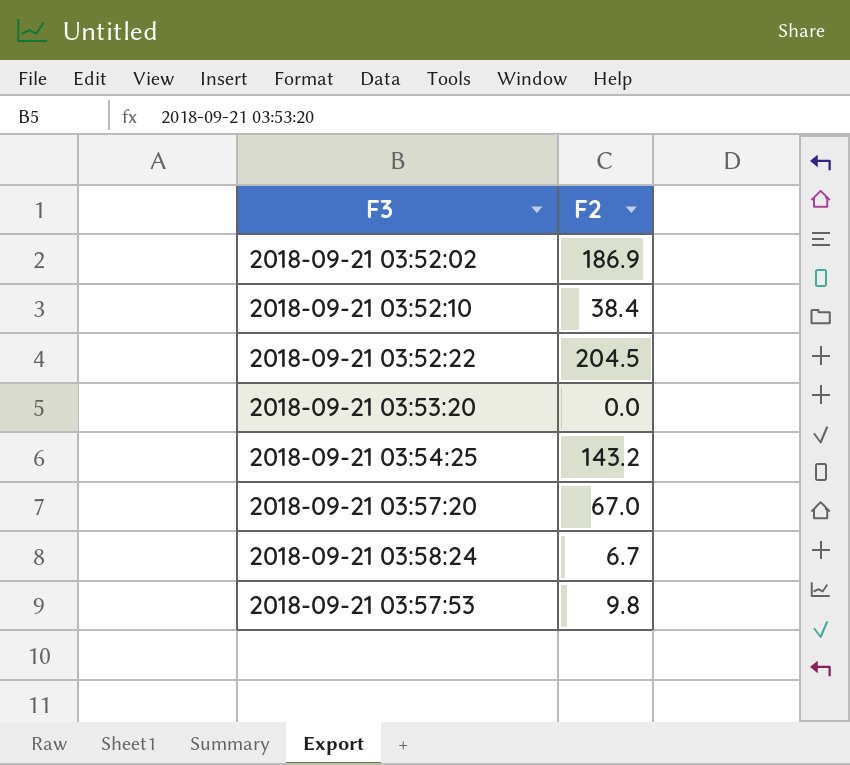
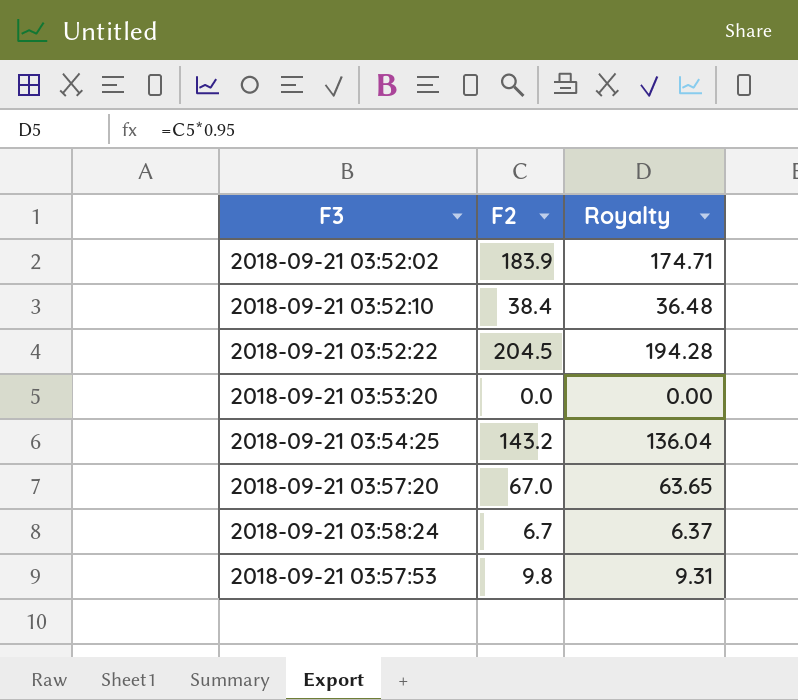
column Royalty | formula: none -> [F2] * 0.95
2018-09-21 03:52:02 | F2: 186.9 -> 183.9

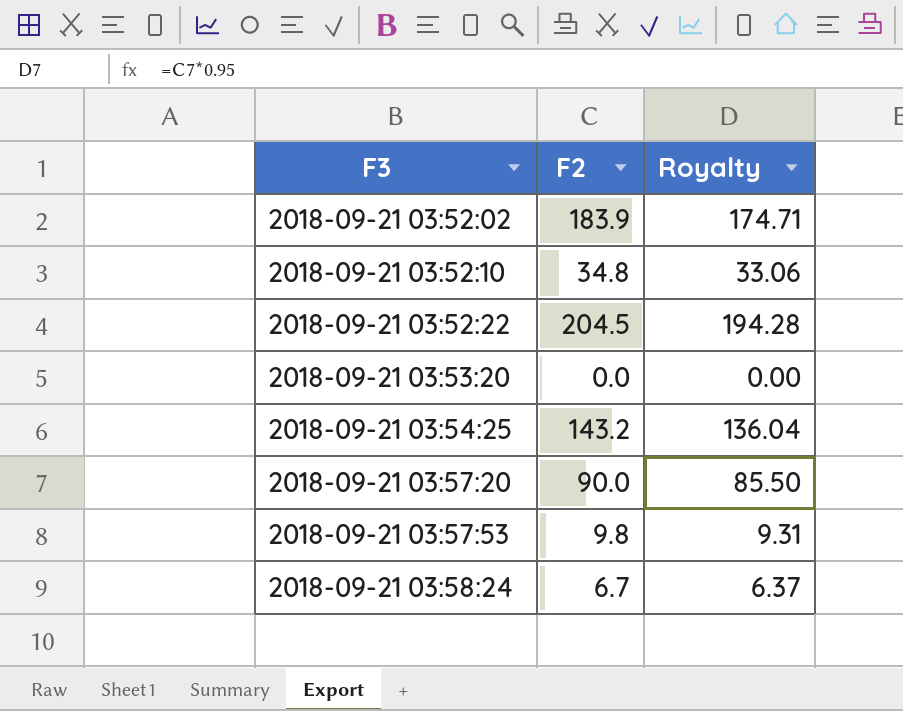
row order: none -> F3 ascending
2018-09-21 03:52:10 | F2: 38.4 -> 34.8
2018-09-21 03:52:10 | Royalty: 36.48 -> 33.06
2018-09-21 03:57:20 | F2: 67.0 -> 90.0
2018-09-21 03:57:20 | Royalty: 63.65 -> 85.50

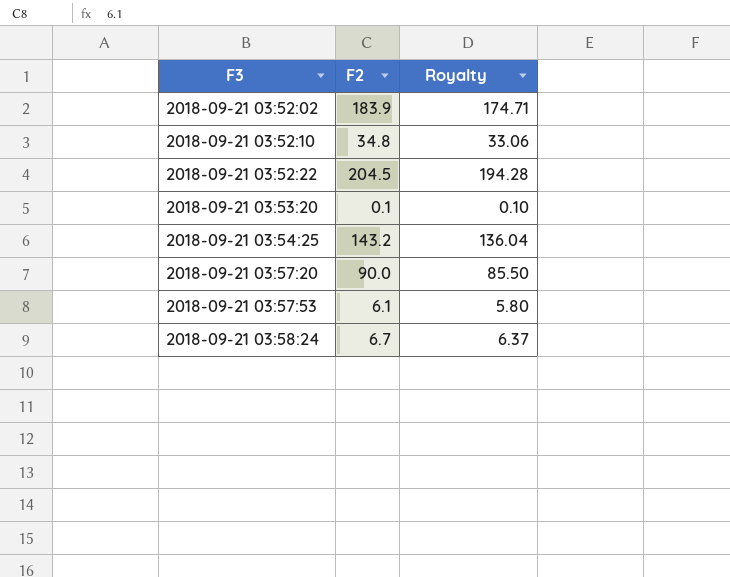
2018-09-21 03:53:20 | F2: 0.0 -> 0.1
2018-09-21 03:53:20 | Royalty: 0.00 -> 0.10
2018-09-21 03:57:53 | F2: 9.8 -> 6.1
2018-09-21 03:57:53 | Royalty: 9.31 -> 5.80

